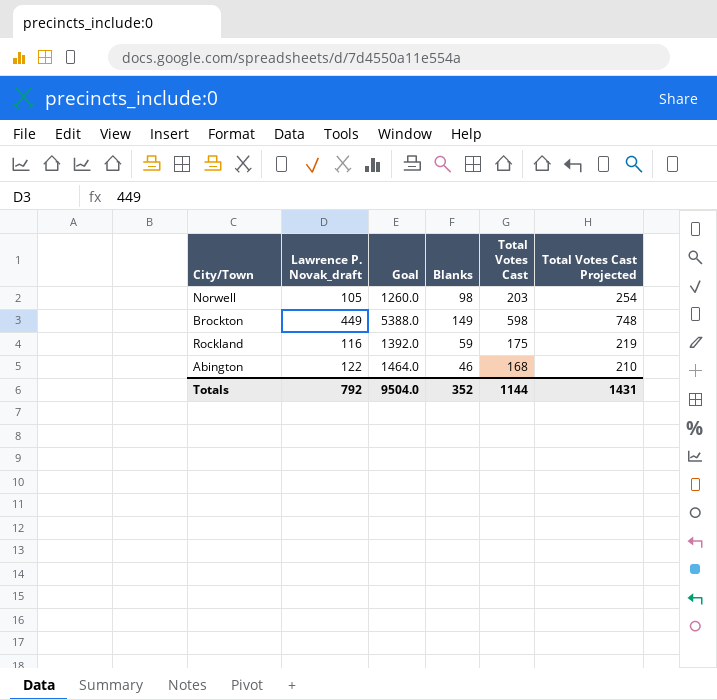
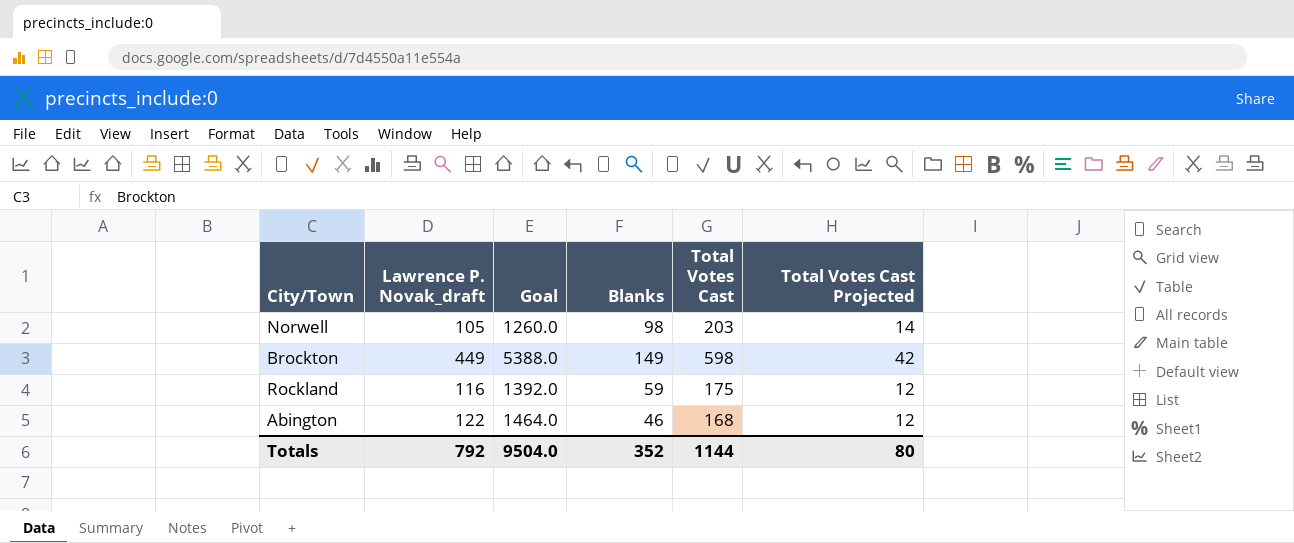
column Total Votes Cast Projected | formula: [Total Votes Cast] * 1.25 -> [Total Votes Cast] * 0.07
Totals | Total Votes Cast Projected: 1431 -> 80

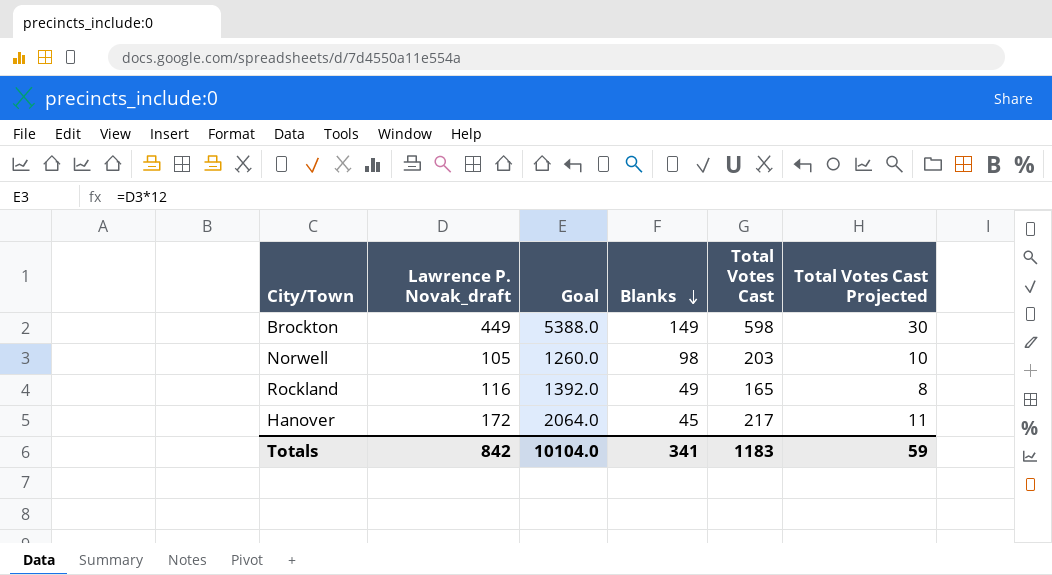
row order: none -> Blanks descending
column Total Votes Cast Projected | formula: [Total Votes Cast] * 0.07 -> [Total Votes Cast] * 0.05
row Abington: 122 | 1464.0 | 46 | 168 | 12 -> none
Rockland | Blanks: 59 -> 49
Rockland | Total Votes Cast: 175 -> 165
row Hanover: none -> 172 | 2064.0 | 45 | 217 | 11
Totals | Lawrence P. Novak_draft: 792 -> 842
Totals | Goal: 9504.0 -> 10104.0
Totals | Blanks: 352 -> 341
Totals | Total Votes Cast: 1144 -> 1183
Totals | Total Votes Cast Projected: 80 -> 59

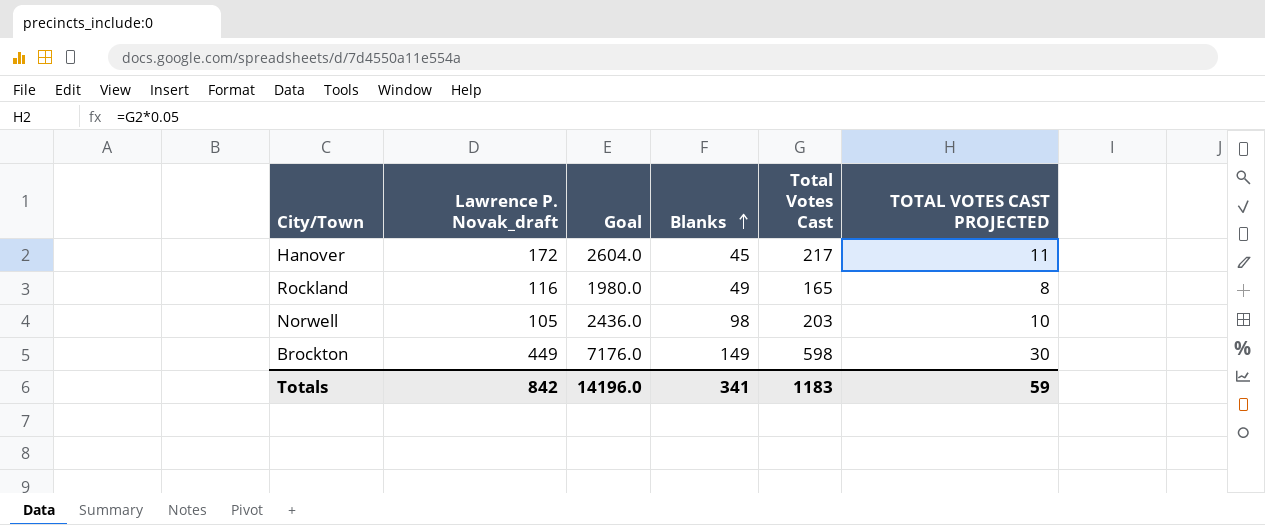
row order: Blanks descending -> Blanks ascending
column Goal | formula: [Lawrence P. Novak_draft] * 12 -> [Total Votes Cast] * 12
column name: Total Votes Cast Projected -> TOTAL VOTES CAST PROJECTED
Totals | Goal: 10104.0 -> 14196.0

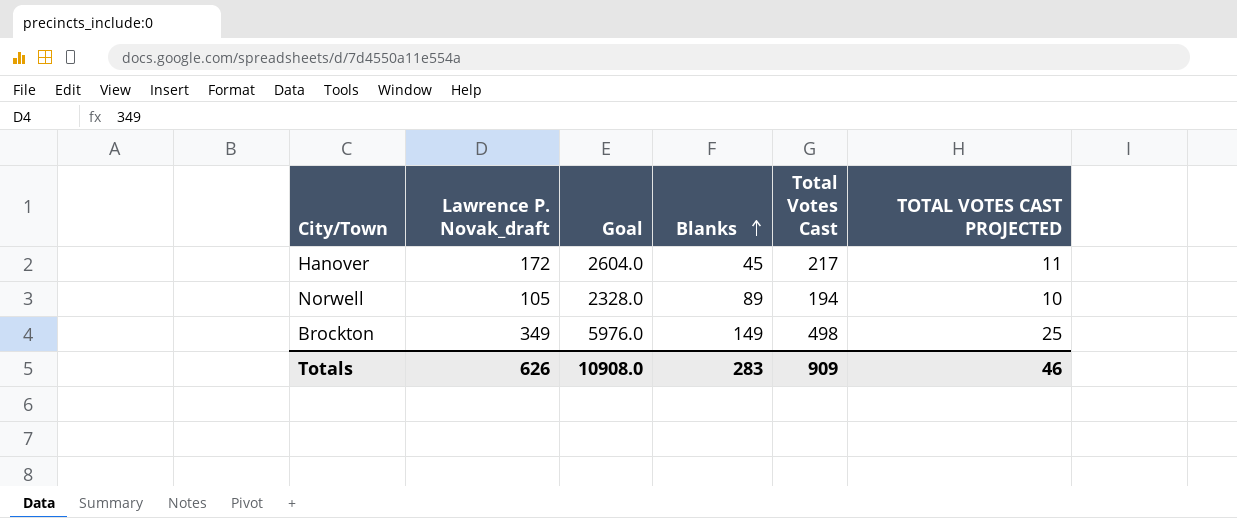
row Rockland: 116 | 1980.0 | 49 | 165 | 8 -> none
Norwell | Goal: 2436.0 -> 2328.0
Norwell | Blanks: 98 -> 89
Norwell | Total Votes Cast: 203 -> 194
Brockton | Lawrence P. Novak_draft: 449 -> 349
Brockton | Goal: 7176.0 -> 5976.0
Brockton | Total Votes Cast: 598 -> 498
Brockton | TOTAL VOTES CAST PROJECTED: 30 -> 25
Totals | Lawrence P. Novak_draft: 842 -> 626
Totals | Goal: 14196.0 -> 10908.0
Totals | Blanks: 341 -> 283
Totals | Total Votes Cast: 1183 -> 909
Totals | TOTAL VOTES CAST PROJECTED: 59 -> 46

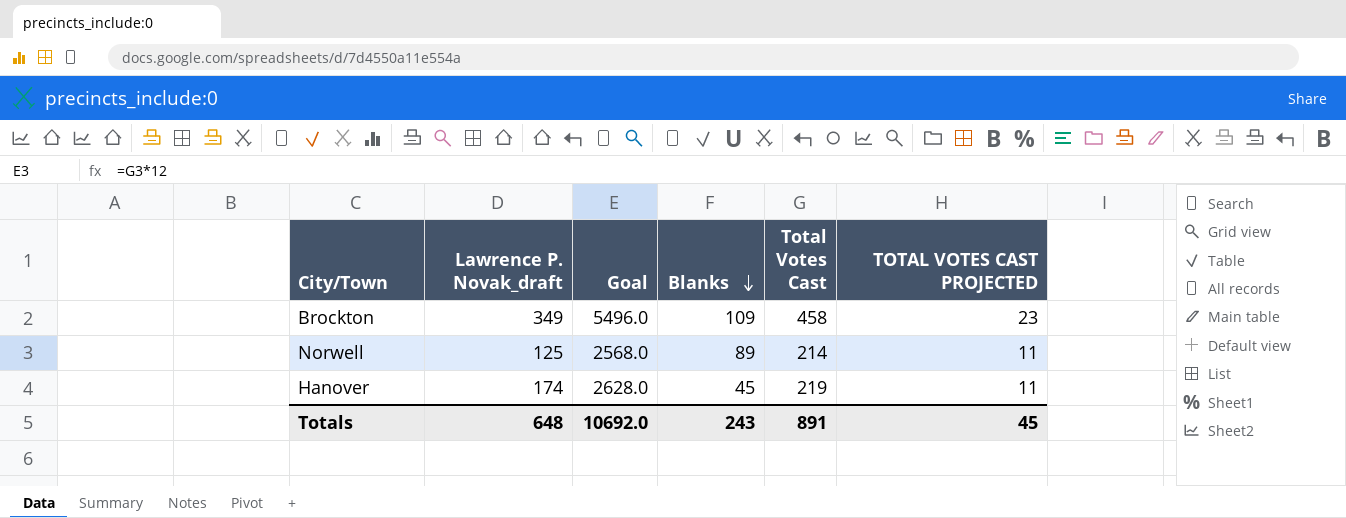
row order: Blanks ascending -> Blanks descending
Brockton | Goal: 5976.0 -> 5496.0
Brockton | Blanks: 149 -> 109
Brockton | Total Votes Cast: 498 -> 458
Brockton | TOTAL VOTES CAST PROJECTED: 25 -> 23
Norwell | Lawrence P. Novak_draft: 105 -> 125
Norwell | Goal: 2328.0 -> 2568.0
Norwell | Total Votes Cast: 194 -> 214
Norwell | TOTAL VOTES CAST PROJECTED: 10 -> 11
Hanover | Lawrence P. Novak_draft: 172 -> 174
Hanover | Goal: 2604.0 -> 2628.0
Hanover | Total Votes Cast: 217 -> 219
Totals | Lawrence P. Novak_draft: 626 -> 648
Totals | Goal: 10908.0 -> 10692.0
Totals | Blanks: 283 -> 243
Totals | Total Votes Cast: 909 -> 891
Totals | TOTAL VOTES CAST PROJECTED: 46 -> 45

